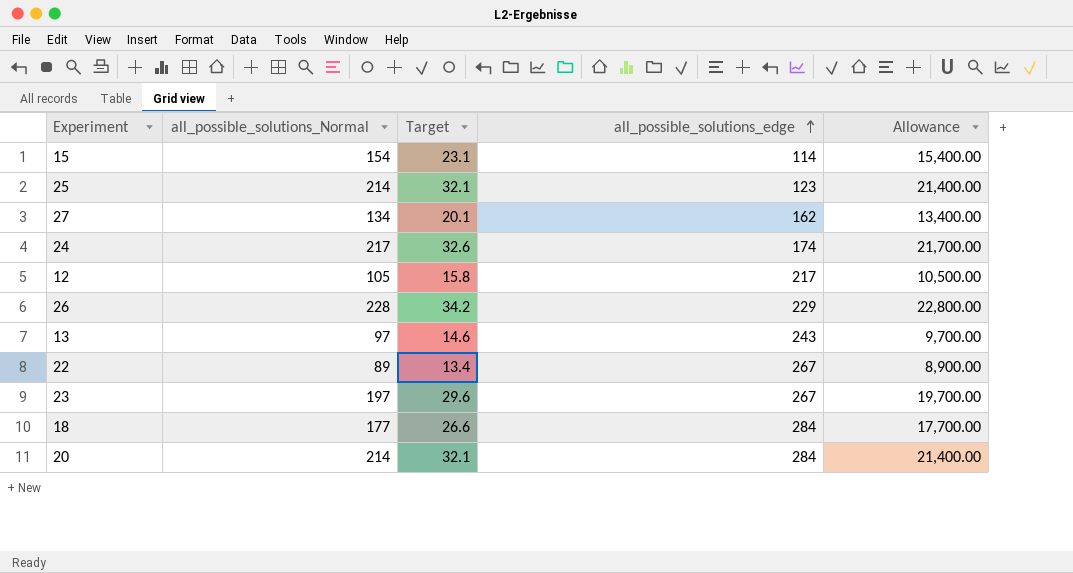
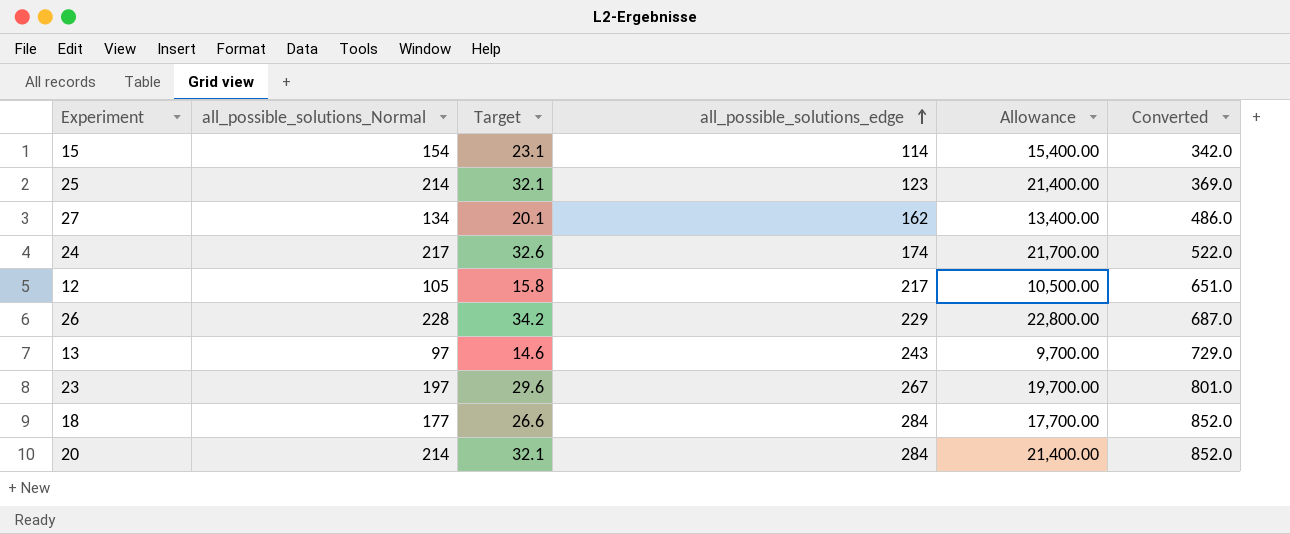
column Converted | formula: none -> [all_possible_solutions_edge] * 3
row 22: 89 | 13.4 | 267 | 8,900.00 -> none

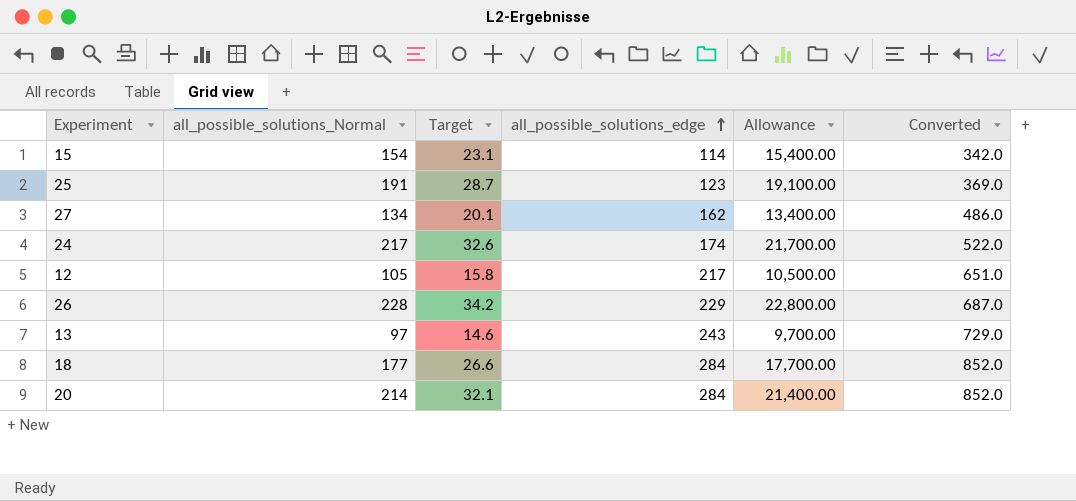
row 23: 197 | 29.6 | 267 | 19,700.00 | 801.0 -> none
25 | all_possible_solutions_Normal: 214 -> 191
25 | Target: 32.1 -> 28.7
25 | Allowance: 21,400.00 -> 19,100.00

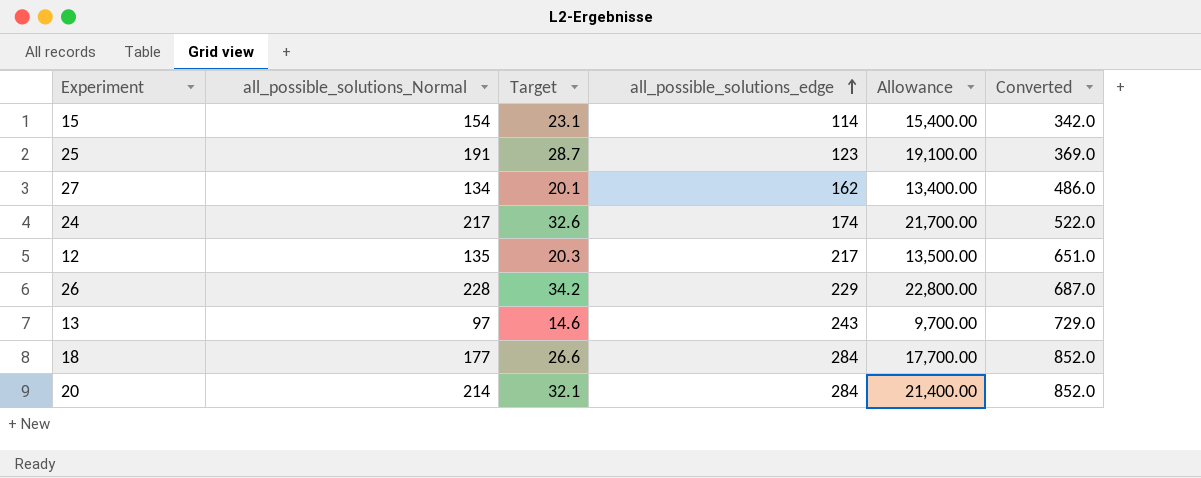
12 | all_possible_solutions_Normal: 105 -> 135
12 | Target: 15.8 -> 20.3
12 | Allowance: 10,500.00 -> 13,500.00

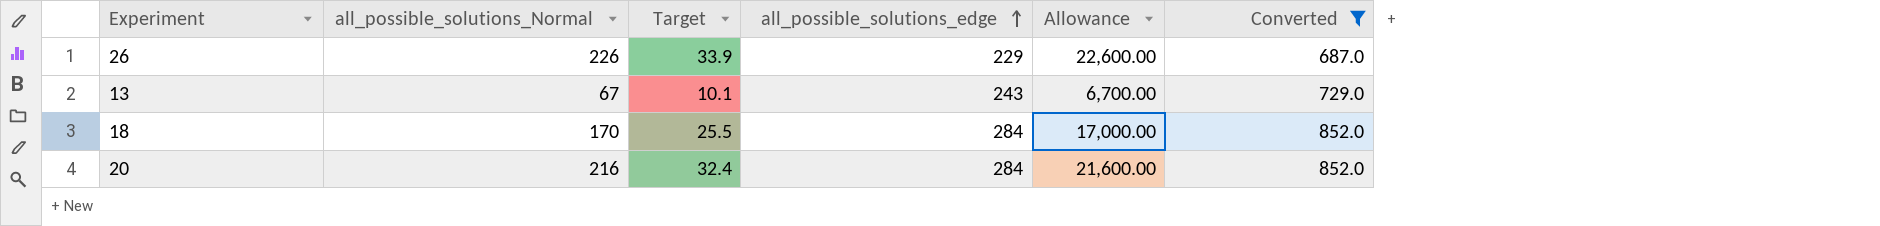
filter: none -> Converted >= 687.0
26 | all_possible_solutions_Normal: 228 -> 226
26 | Target: 34.2 -> 33.9
26 | Allowance: 22,800.00 -> 22,600.00
13 | all_possible_solutions_Normal: 97 -> 67
13 | Target: 14.6 -> 10.1
13 | Allowance: 9,700.00 -> 6,700.00
18 | all_possible_solutions_Normal: 177 -> 170
18 | Target: 26.6 -> 25.5
18 | Allowance: 17,700.00 -> 17,000.00
20 | all_possible_solutions_Normal: 214 -> 216
20 | Target: 32.1 -> 32.4
20 | Allowance: 21,400.00 -> 21,600.00

